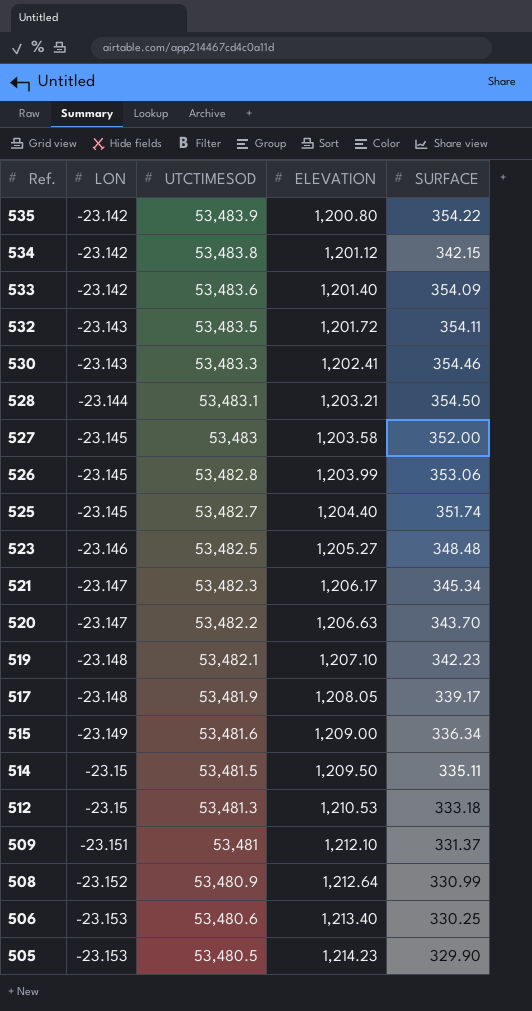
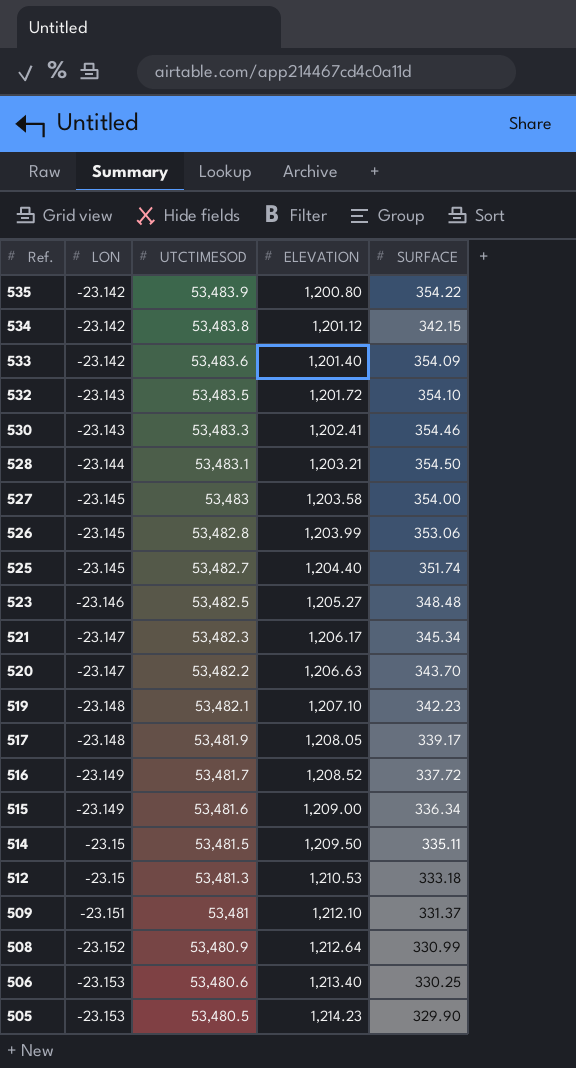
532 | SURFACE: 354.11 -> 354.10
527 | SURFACE: 352.00 -> 354.00
row 516: none -> -23.149 | 53,481.7 | 1,208.52 | 337.72

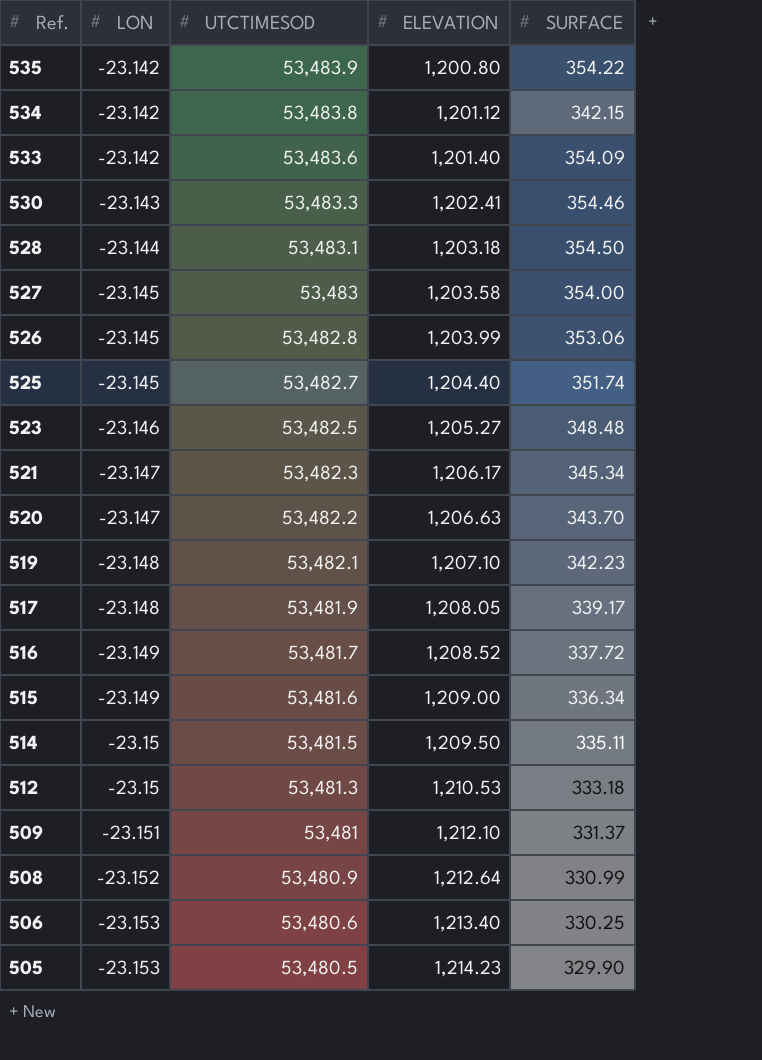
row 532: -23.143 | 53,483.5 | 1,201.72 | 354.10 -> none
528 | ELEVATION: 1,203.21 -> 1,203.18

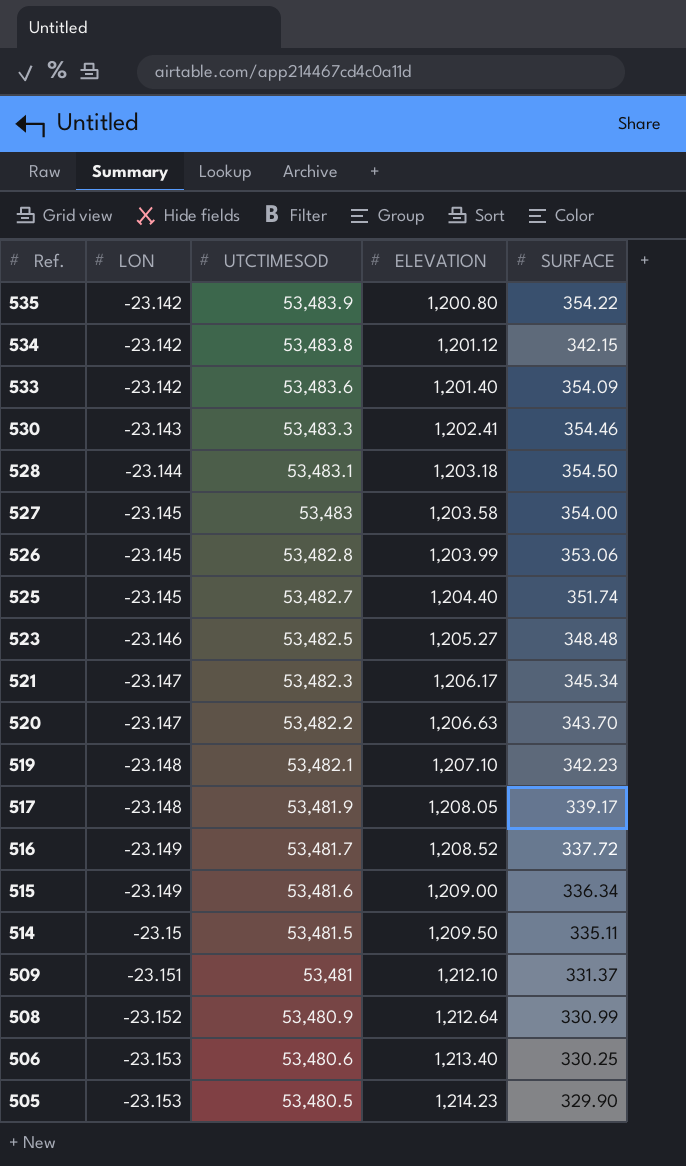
row 512: -23.15 | 53,481.3 | 1,210.53 | 333.18 -> none

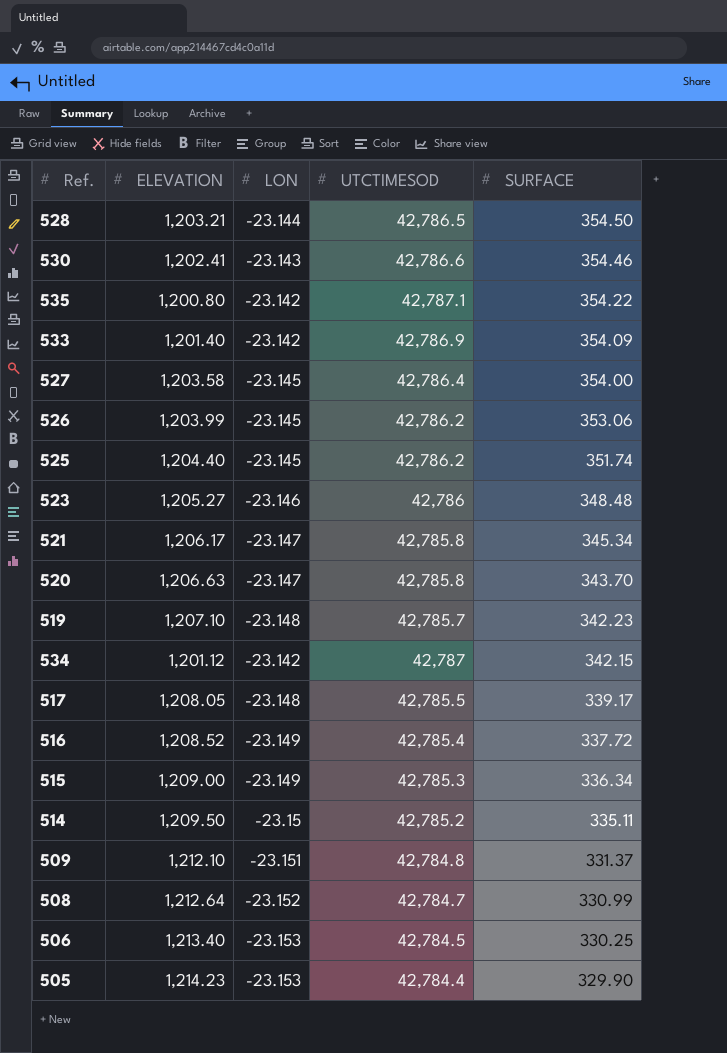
row order: Ref. descending -> SURFACE descending
column ELEVATION | position: 4 -> 2
528 | ELEVATION: 1,203.18 -> 1,203.21
528 | UTCTIMESOD: 53,483.1 -> 42,786.5
530 | UTCTIMESOD: 53,483.3 -> 42,786.6
535 | UTCTIMESOD: 53,483.9 -> 42,787.1
533 | UTCTIMESOD: 53,483.6 -> 42,786.9
527 | UTCTIMESOD: 53,483 -> 42,786.4
526 | UTCTIMESOD: 53,482.8 -> 42,786.2
525 | UTCTIMESOD: 53,482.7 -> 42,786.2
523 | UTCTIMESOD: 53,482.5 -> 42,786
521 | UTCTIMESOD: 53,482.3 -> 42,785.8
520 | UTCTIMESOD: 53,482.2 -> 42,785.8
519 | UTCTIMESOD: 53,482.1 -> 42,785.7
534 | UTCTIMESOD: 53,483.8 -> 42,787
517 | UTCTIMESOD: 53,481.9 -> 42,785.5
516 | UTCTIMESOD: 53,481.7 -> 42,785.4
515 | UTCTIMESOD: 53,481.6 -> 42,785.3
514 | UTCTIMESOD: 53,481.5 -> 42,785.2
509 | UTCTIMESOD: 53,481 -> 42,784.8
508 | UTCTIMESOD: 53,480.9 -> 42,784.7
506 | UTCTIMESOD: 53,480.6 -> 42,784.5
505 | UTCTIMESOD: 53,480.5 -> 42,784.4

